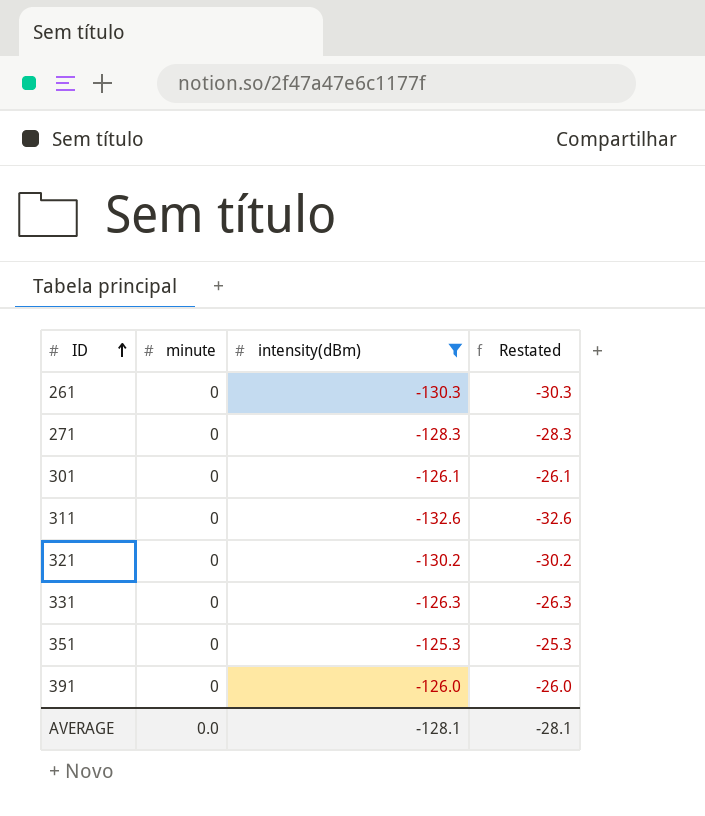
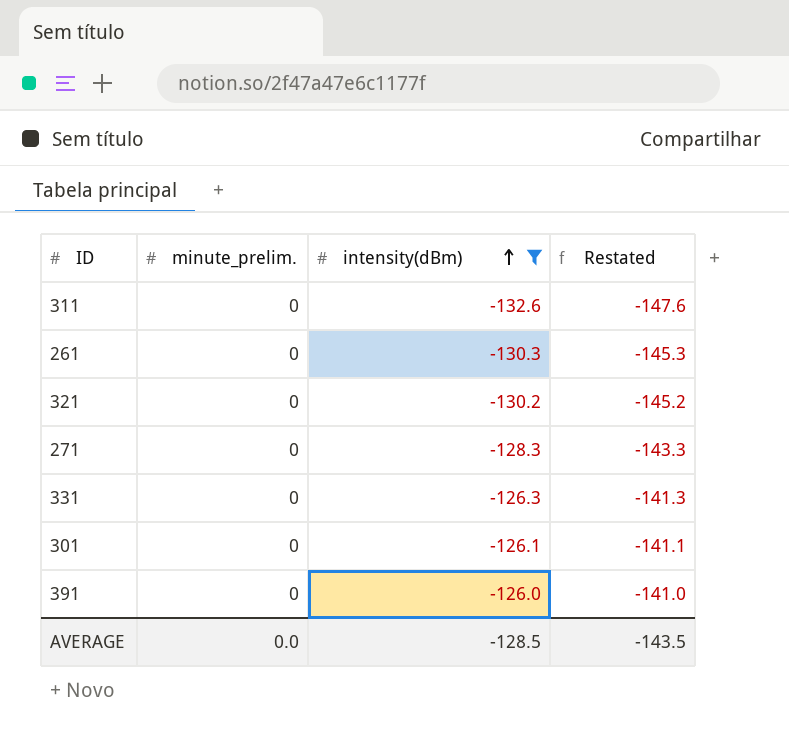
row order: ID ascending -> intensity(dBm) ascending
column name: minute -> minute_prelim.
column Restated | formula: [intensity(dBm)] + 100 -> [intensity(dBm)] - 15
row 351: 0 | -125.3 | -25.3 -> none
AVERAGE | intensity(dBm): -128.1 -> -128.5
AVERAGE | Restated: -28.1 -> -143.5

